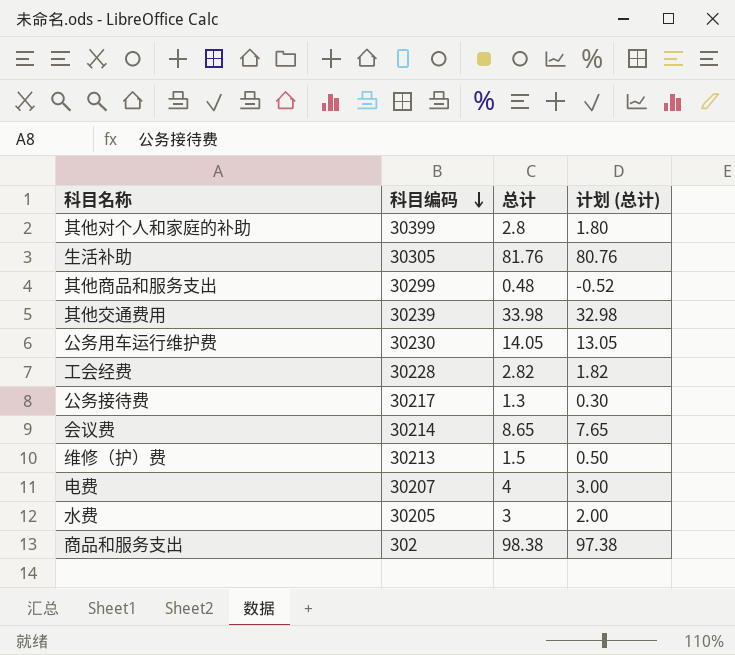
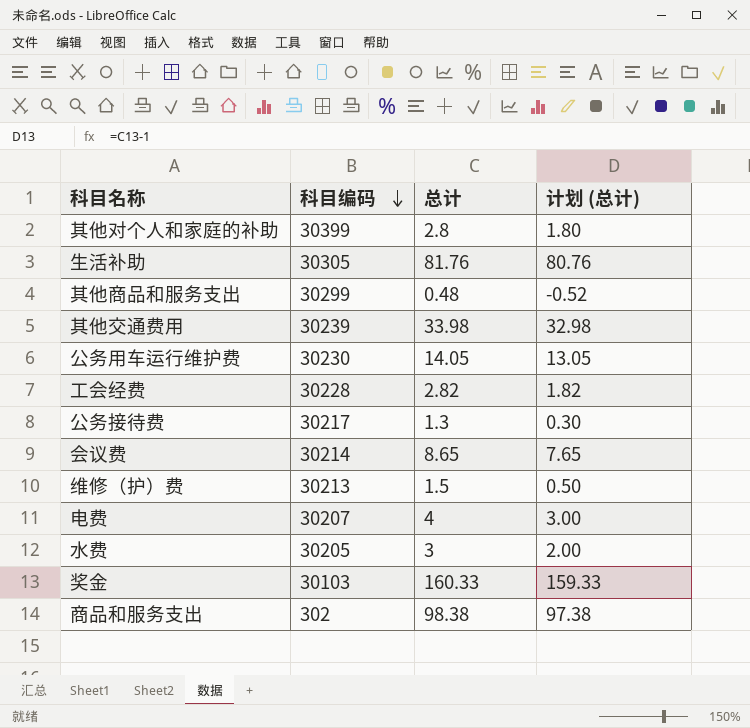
row 奖金: none -> 30103 | 160.33 | 159.33

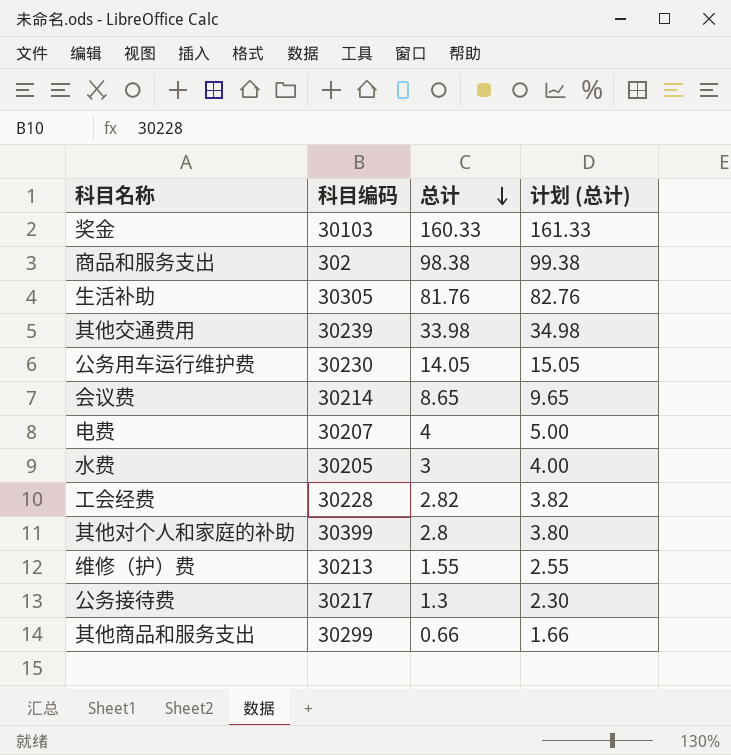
row order: 科目编码 descending -> 总计 descending
column 计划 (总计) | formula: [总计] - 1 -> [总计] + 1
维修（护）费 | 总计: 1.5 -> 1.55
其他商品和服务支出 | 总计: 0.48 -> 0.66

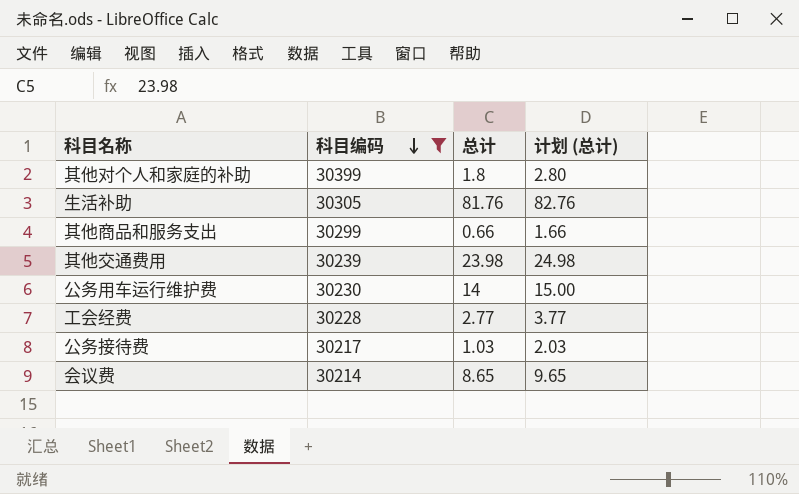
filter: none -> 科目编码 >= 30214
row order: 总计 descending -> 科目编码 descending
其他对个人和家庭的补助 | 总计: 2.8 -> 1.8
其他对个人和家庭的补助 | 计划 (总计): 3.80 -> 2.80
其他交通费用 | 总计: 33.98 -> 23.98
其他交通费用 | 计划 (总计): 34.98 -> 24.98
公务用车运行维护费 | 总计: 14.05 -> 14
公务用车运行维护费 | 计划 (总计): 15.05 -> 15.00
工会经费 | 总计: 2.82 -> 2.77
工会经费 | 计划 (总计): 3.82 -> 3.77
公务接待费 | 总计: 1.3 -> 1.03
公务接待费 | 计划 (总计): 2.30 -> 2.03

